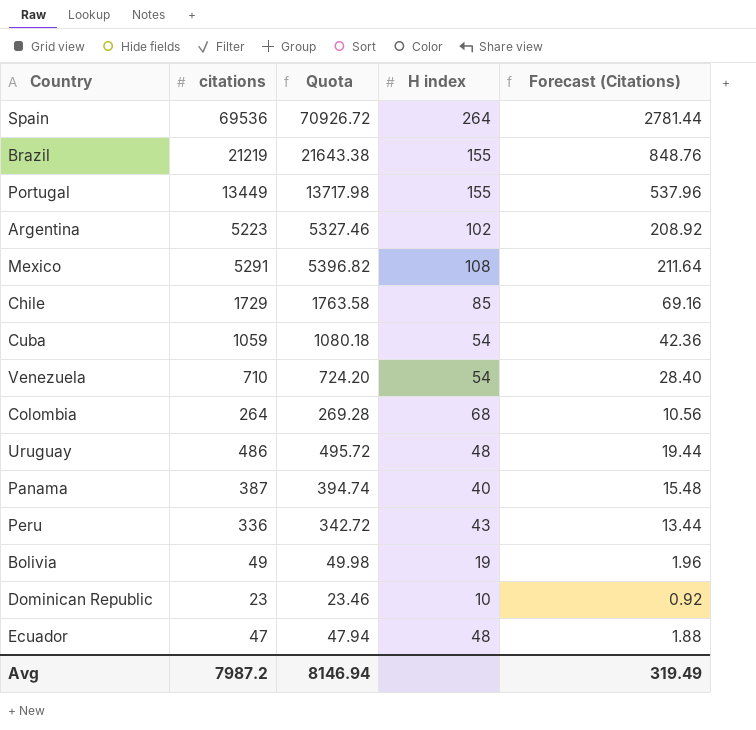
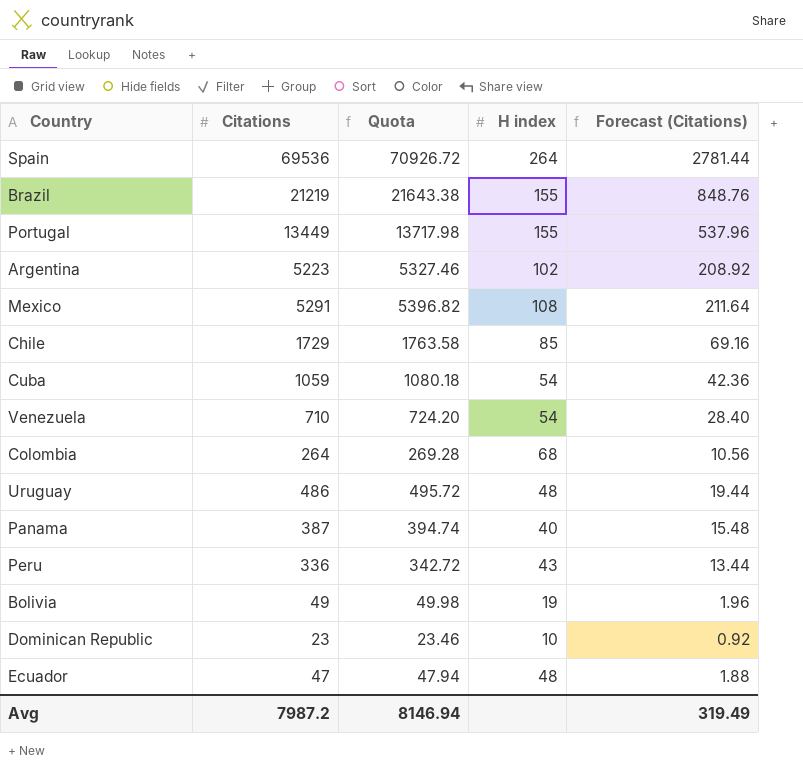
column name: citations -> Citations

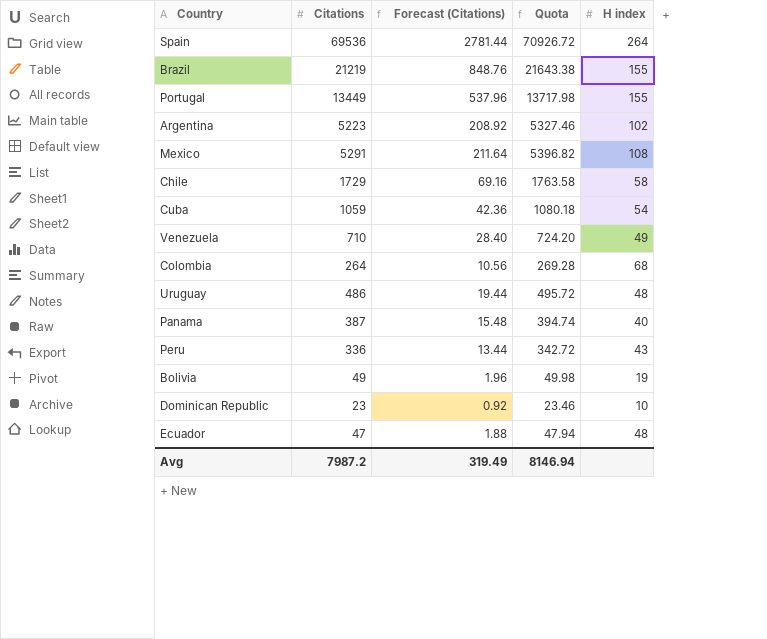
column Forecast (Citations) | position: 5 -> 3
Chile | H index: 85 -> 58
Venezuela | H index: 54 -> 49

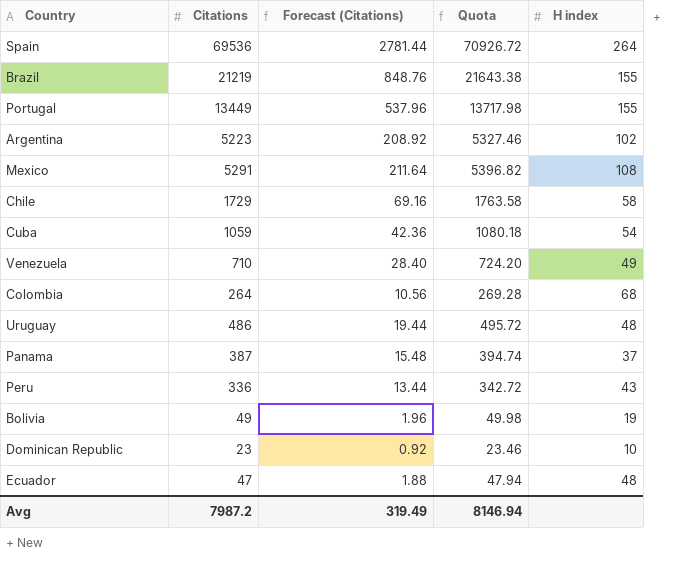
Panama | H index: 40 -> 37

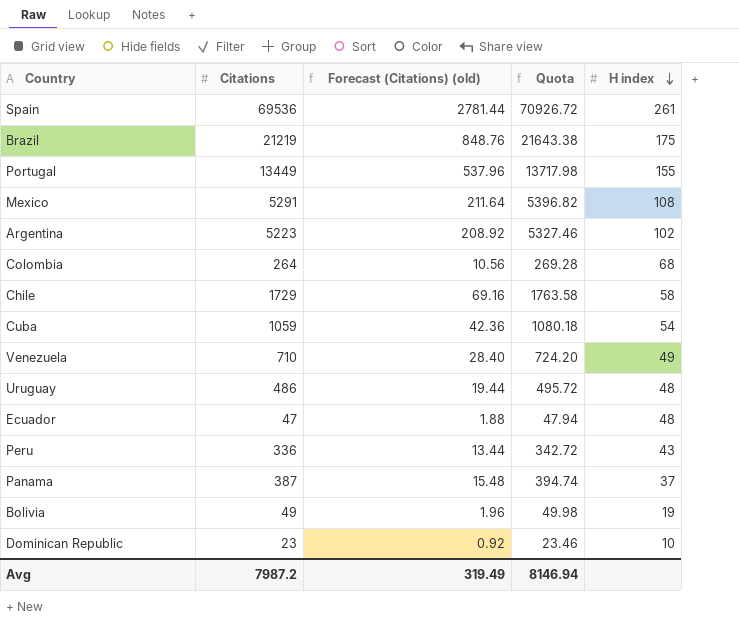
row order: none -> H index descending
column name: Forecast (Citations) -> Forecast (Citations) (old)
Spain | H index: 264 -> 261
Brazil | H index: 155 -> 175

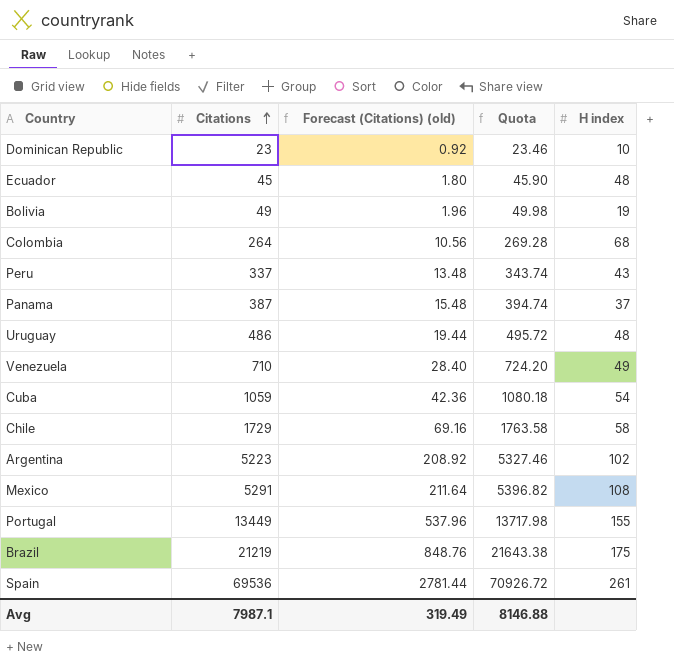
row order: H index descending -> Citations ascending
Ecuador | Citations: 47 -> 45
Ecuador | Forecast (Citations) (old): 1.88 -> 1.80
Ecuador | Quota: 47.94 -> 45.90
Peru | Citations: 336 -> 337
Peru | Forecast (Citations) (old): 13.44 -> 13.48
Peru | Quota: 342.72 -> 343.74
Avg | Citations: 7987.2 -> 7987.1
Avg | Quota: 8146.94 -> 8146.88

